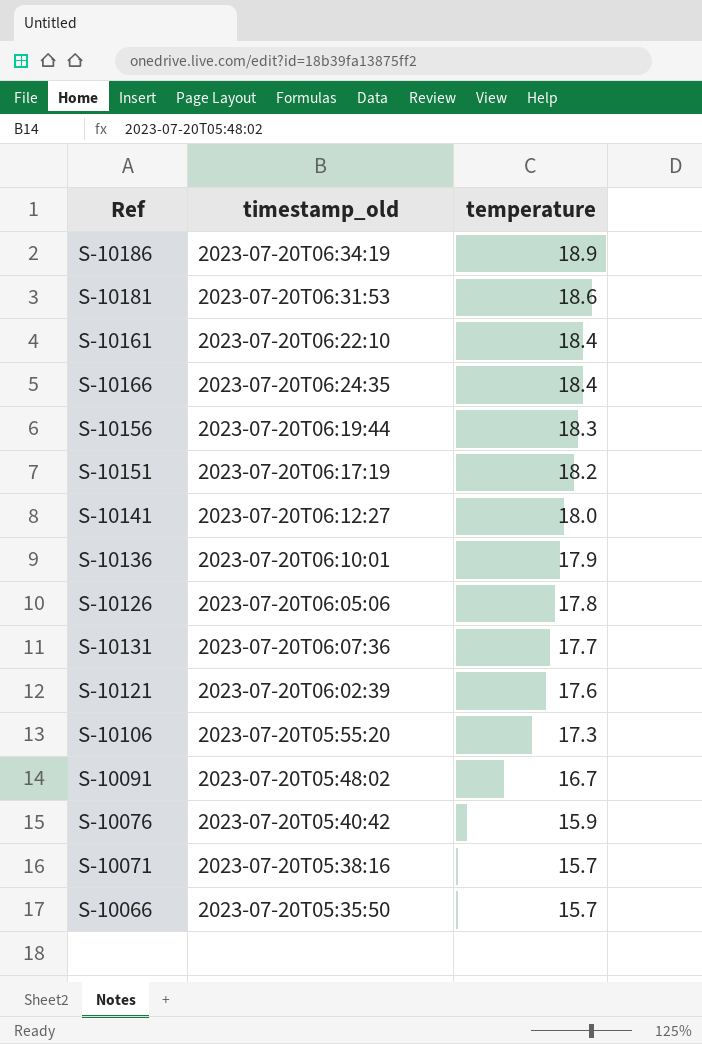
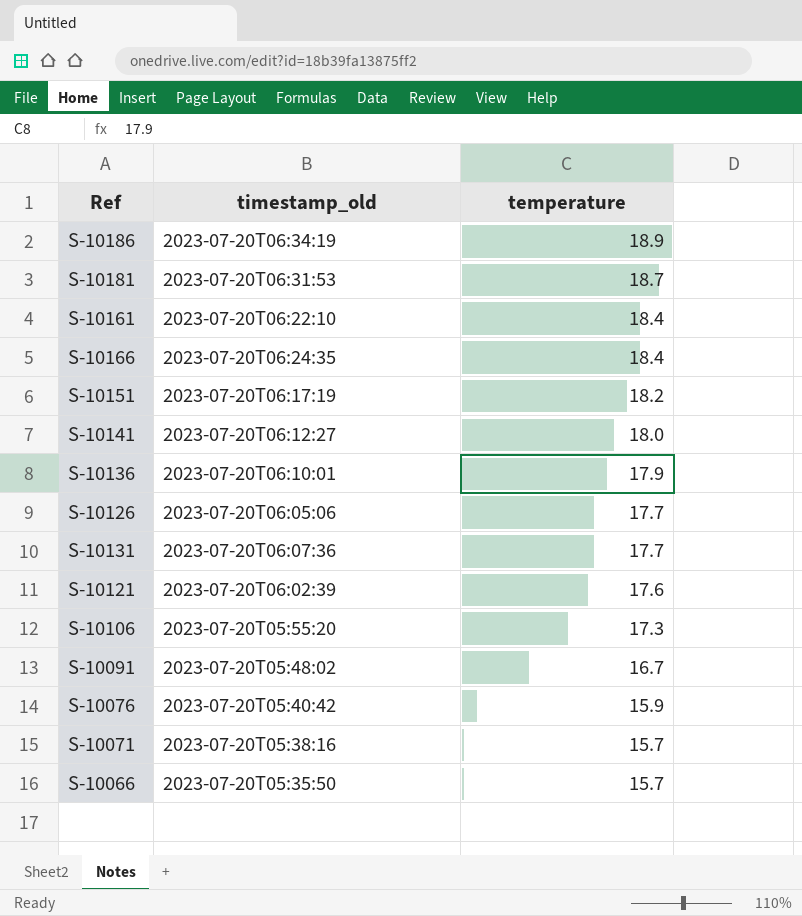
row S-10156: 2023-07-20T06:19:44 | 18.3 -> none
S-10181 | temperature: 18.6 -> 18.7
S-10126 | temperature: 17.8 -> 17.7

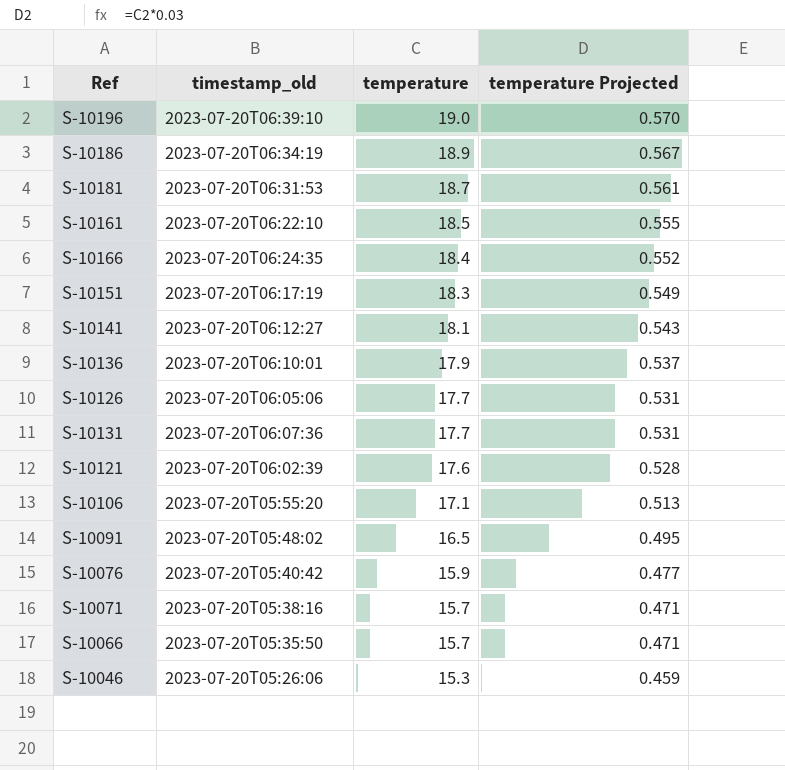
column temperature Projected | formula: none -> [temperature] * 0.03
row S-10196: none -> 2023-07-20T06:39:10 | 19.0 | 0.570
S-10161 | temperature: 18.4 -> 18.5
S-10151 | temperature: 18.2 -> 18.3
S-10141 | temperature: 18.0 -> 18.1
S-10106 | temperature: 17.3 -> 17.1
S-10091 | temperature: 16.7 -> 16.5
row S-10046: none -> 2023-07-20T05:26:06 | 15.3 | 0.459

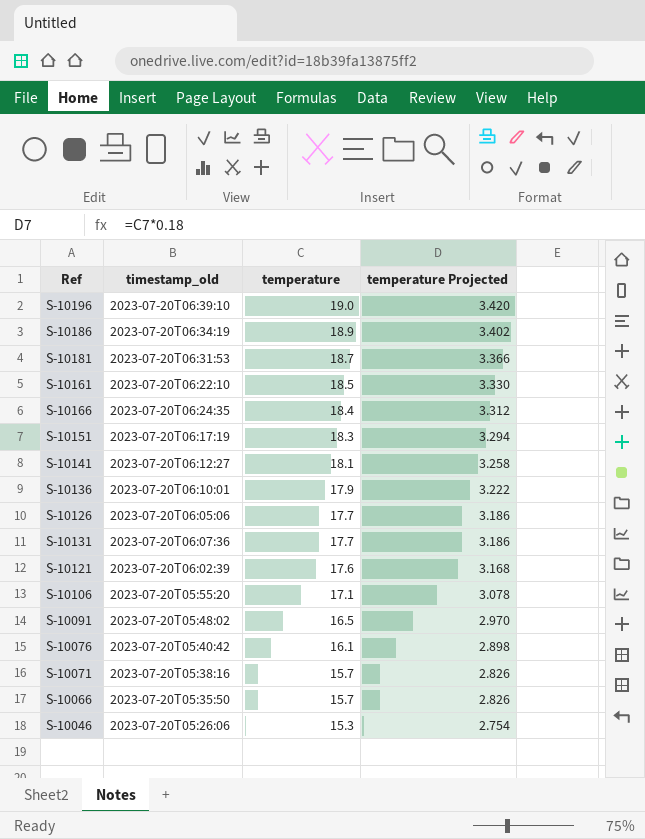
column temperature Projected | formula: [temperature] * 0.03 -> [temperature] * 0.18
S-10076 | temperature: 15.9 -> 16.1

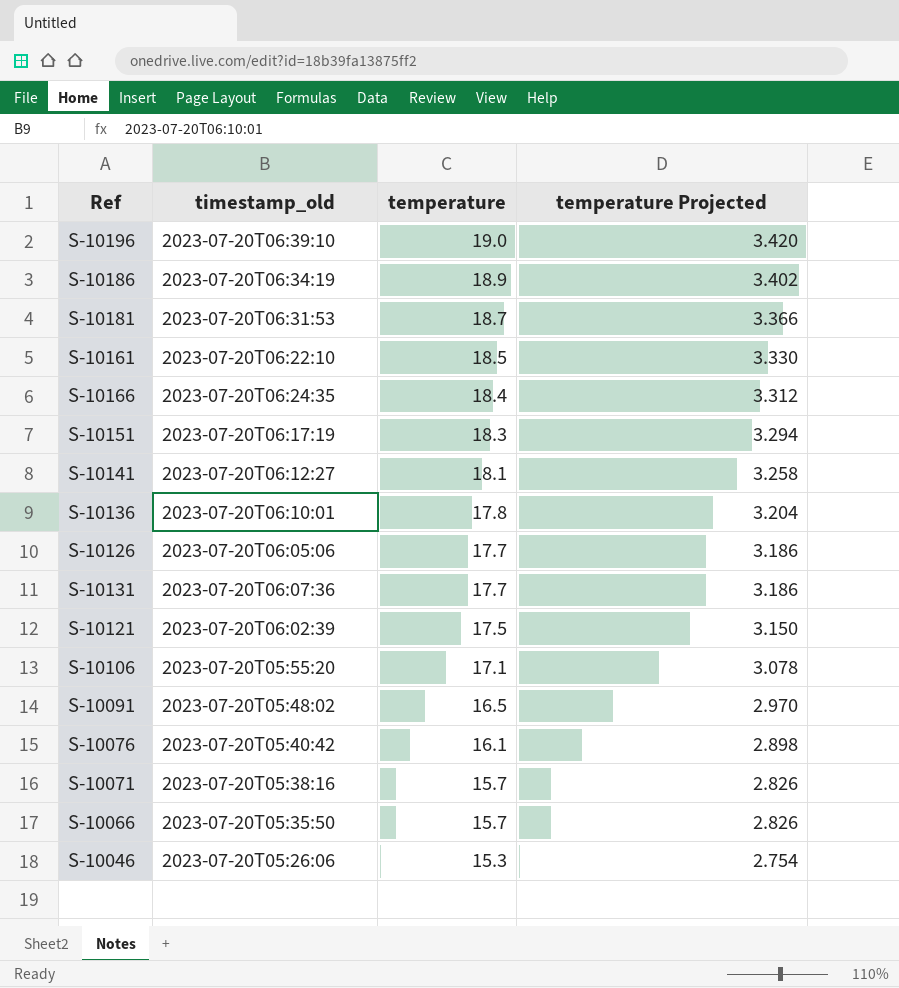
S-10136 | temperature: 17.9 -> 17.8
S-10136 | temperature Projected: 3.222 -> 3.204
S-10121 | temperature: 17.6 -> 17.5
S-10121 | temperature Projected: 3.168 -> 3.150

